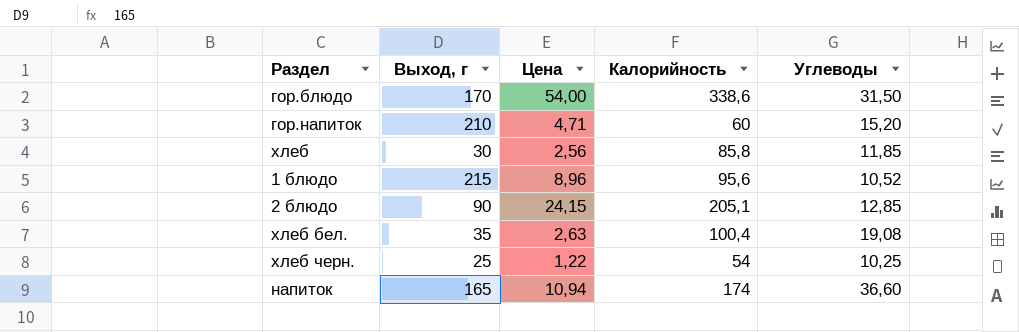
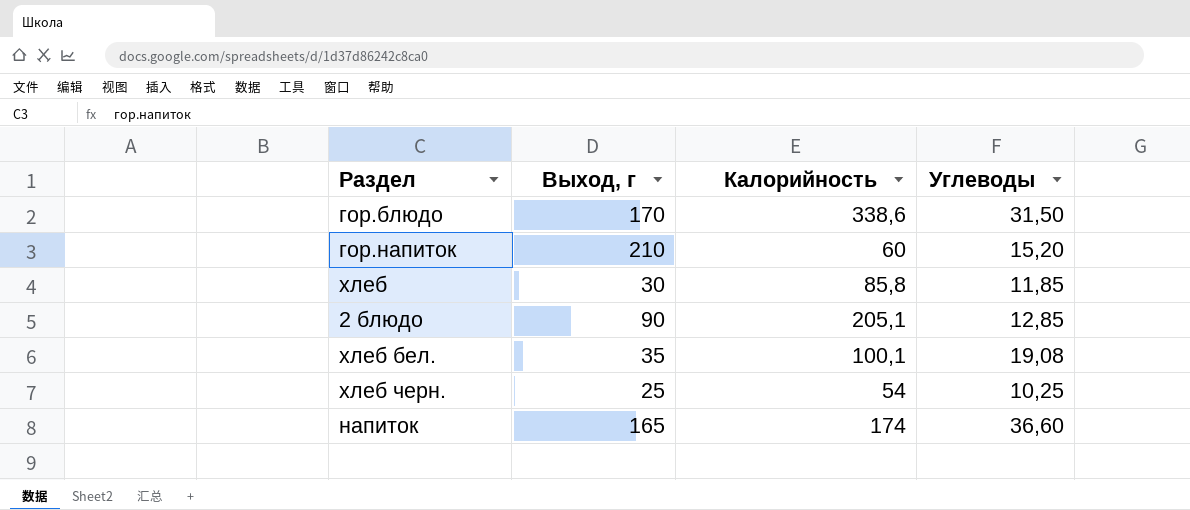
column Цена | position: 3 -> none
row 1 блюдо: 215 | 8,96 | 95,6 | 10,52 -> none
хлеб бел. | Калорийность: 100,4 -> 100,1

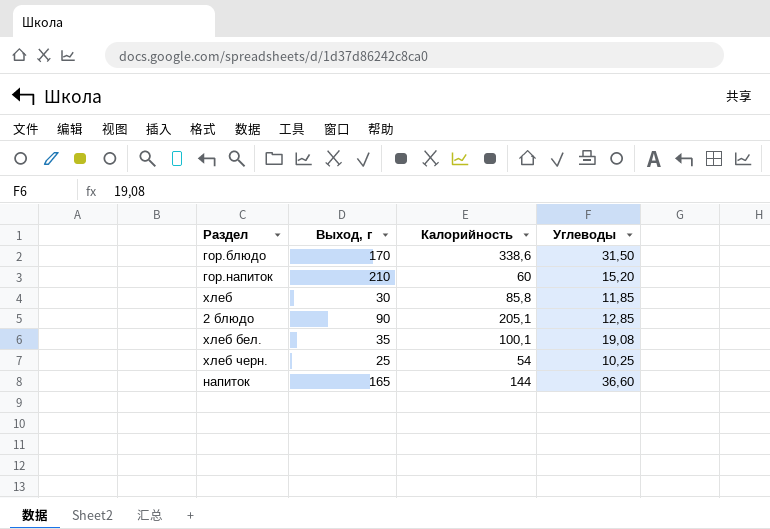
напиток | Калорийность: 174 -> 144

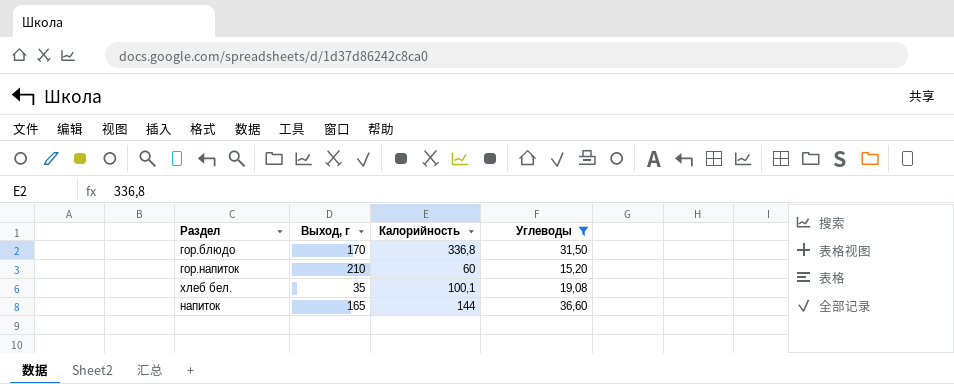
filter: none -> Углеводы >= 15,20
гор.блюдо | Калорийность: 338,6 -> 336,8

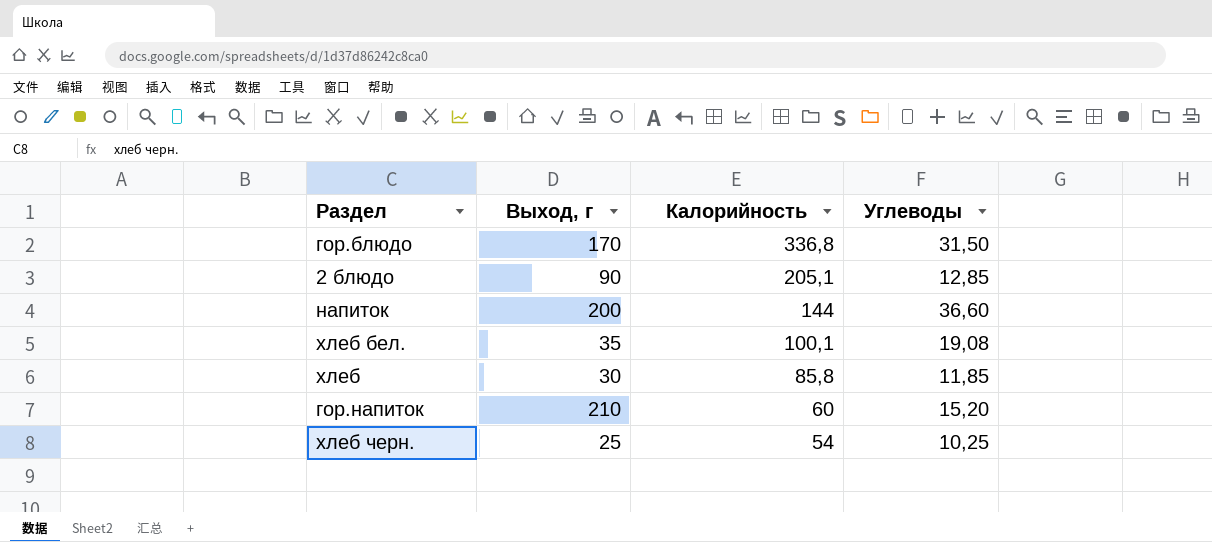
filter: Углеводы >= 15,20 -> none
row order: none -> Калорийность descending
напиток | Выход, г: 165 -> 200

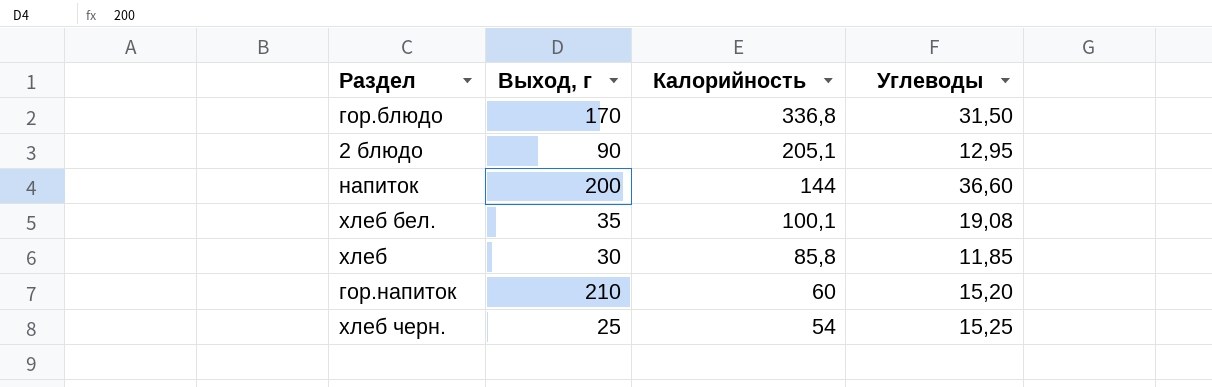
2 блюдо | Углеводы: 12,85 -> 12,95
хлеб черн. | Углеводы: 10,25 -> 15,25

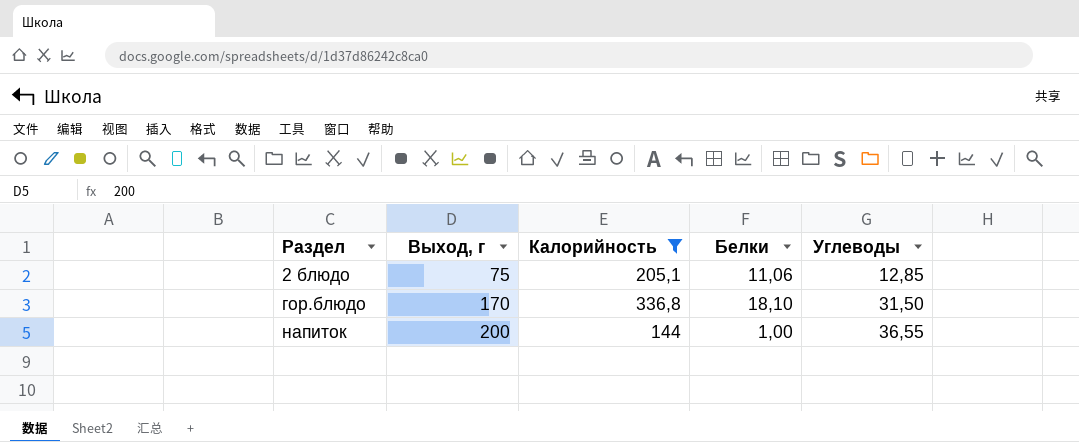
filter: none -> Калорийность >= 144
row order: Калорийность descending -> Раздел ascending
column Белки | position: none -> 4
2 блюдо | Выход, г: 90 -> 75
2 блюдо | Углеводы: 12,95 -> 12,85
напиток | Углеводы: 36,60 -> 36,55

